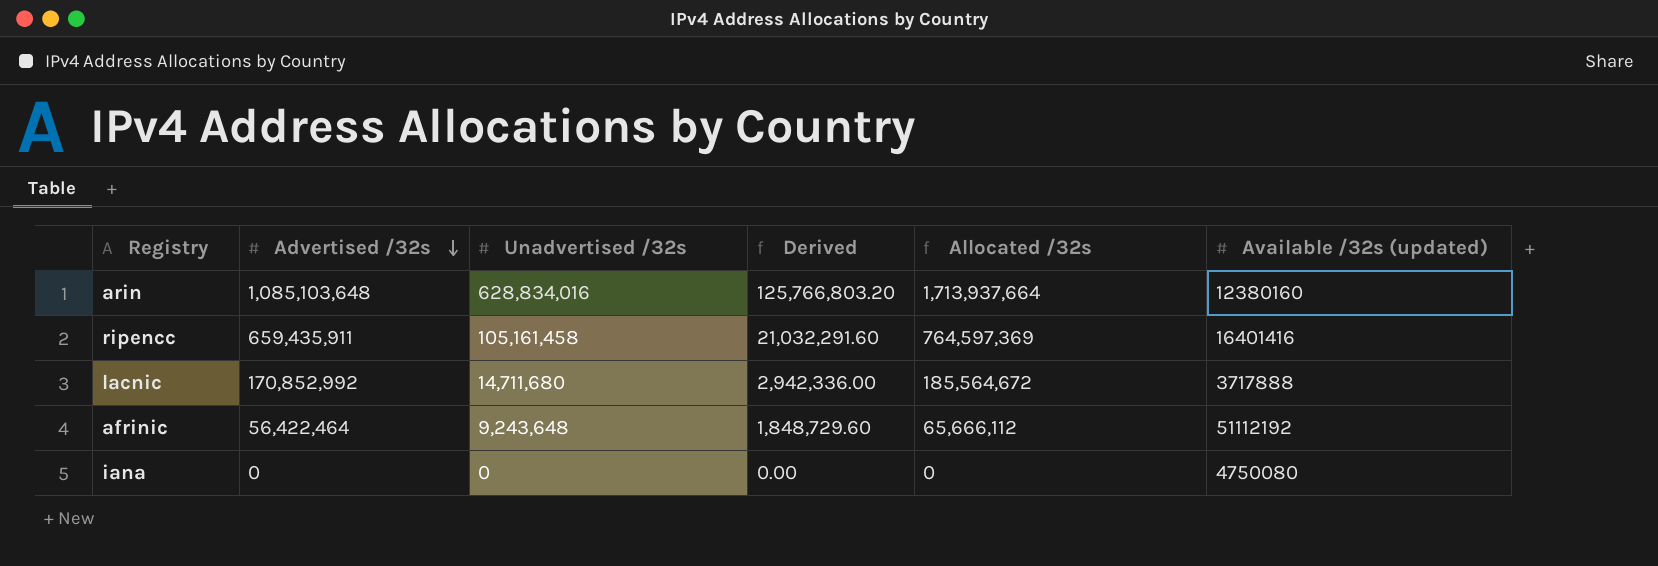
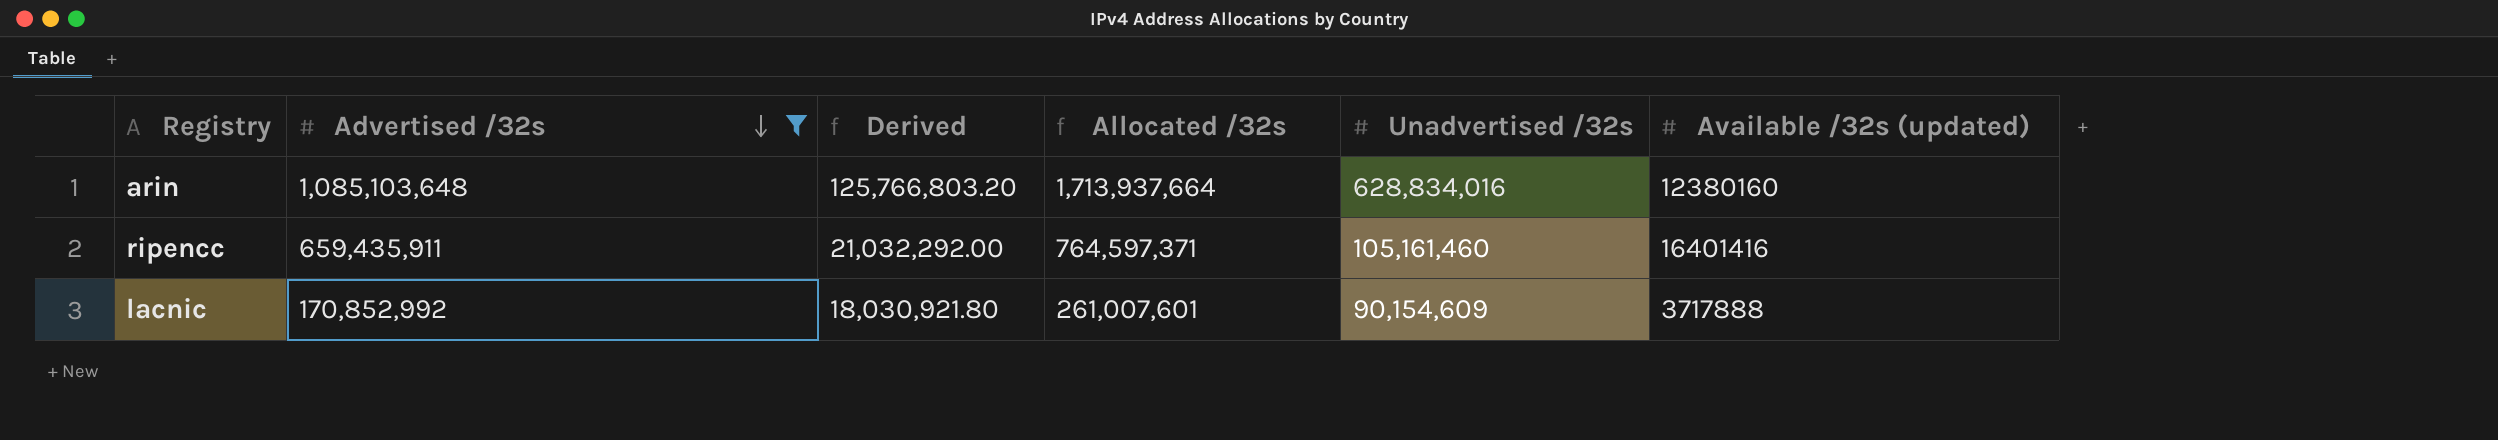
filter: none -> Advertised /32s >= 170,852,992
column Unadvertised /32s | position: 3 -> 5
ripencc | Derived: 21,032,291.60 -> 21,032,292.00
ripencc | Allocated /32s: 764,597,369 -> 764,597,371
ripencc | Unadvertised /32s: 105,161,458 -> 105,161,460
lacnic | Derived: 2,942,336.00 -> 18,030,921.80
lacnic | Allocated /32s: 185,564,672 -> 261,007,601
lacnic | Unadvertised /32s: 14,711,680 -> 90,154,609

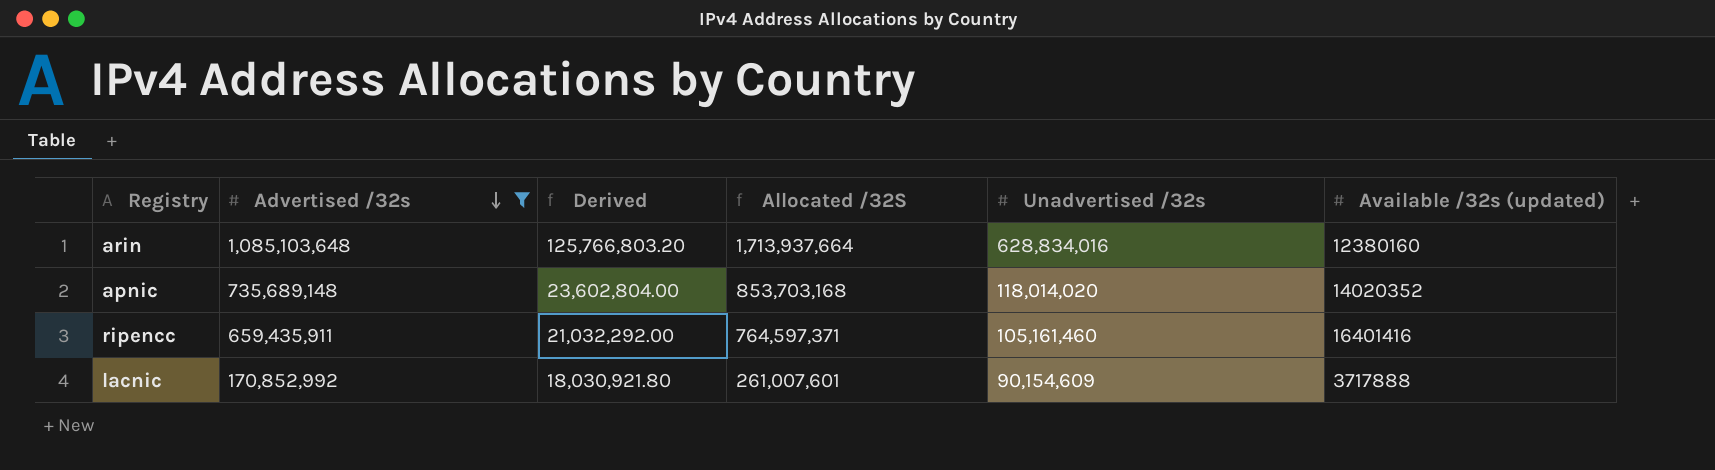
column name: Allocated /32s -> Allocated /32S
row apnic: none -> 735,689,148 | 23,602,804.00 | 853,703,168 | 118,014,020 | 14020352

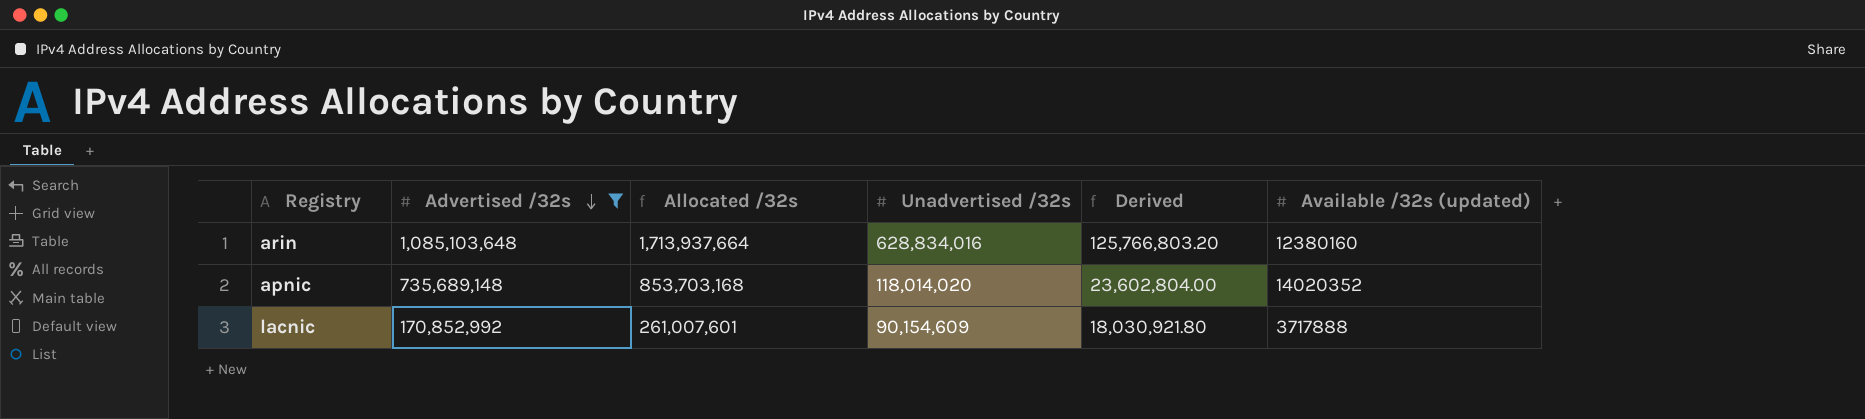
column name: Allocated /32S -> Allocated /32s
column Derived | position: 3 -> 5
row ripencc: 659,435,911 | 21,032,292.00 | 764,597,371 | 105,161,460 | 16401416 -> none

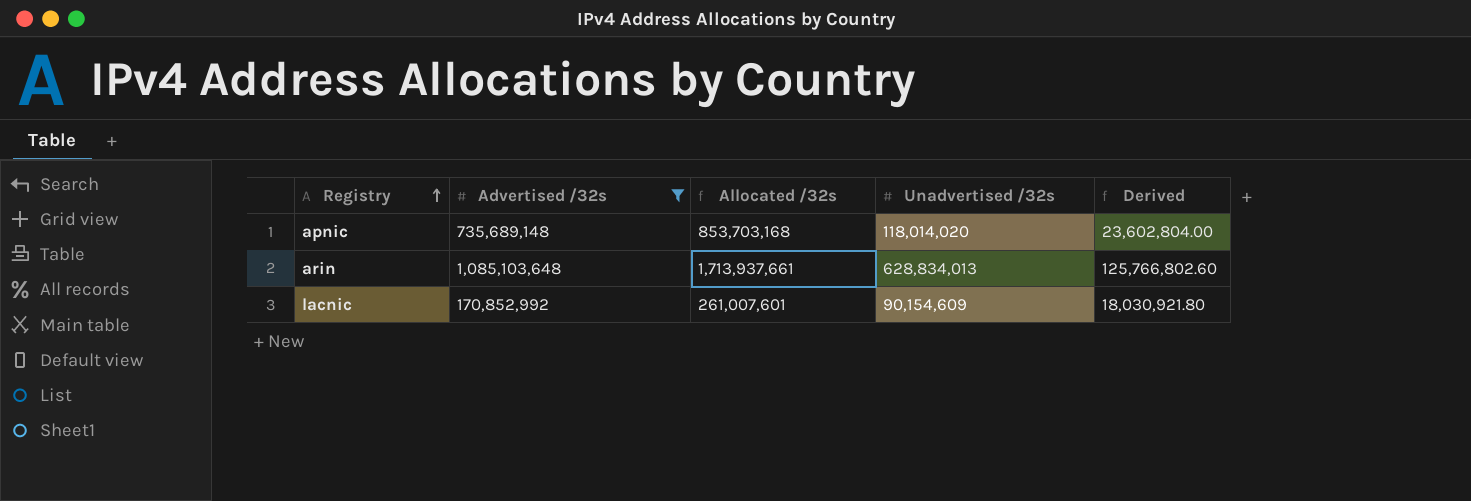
row order: Advertised /32s descending -> Registry ascending
column Available /32s (updated) | position: 6 -> none
arin | Allocated /32s: 1,713,937,664 -> 1,713,937,661
arin | Unadvertised /32s: 628,834,016 -> 628,834,013
arin | Derived: 125,766,803.20 -> 125,766,802.60

